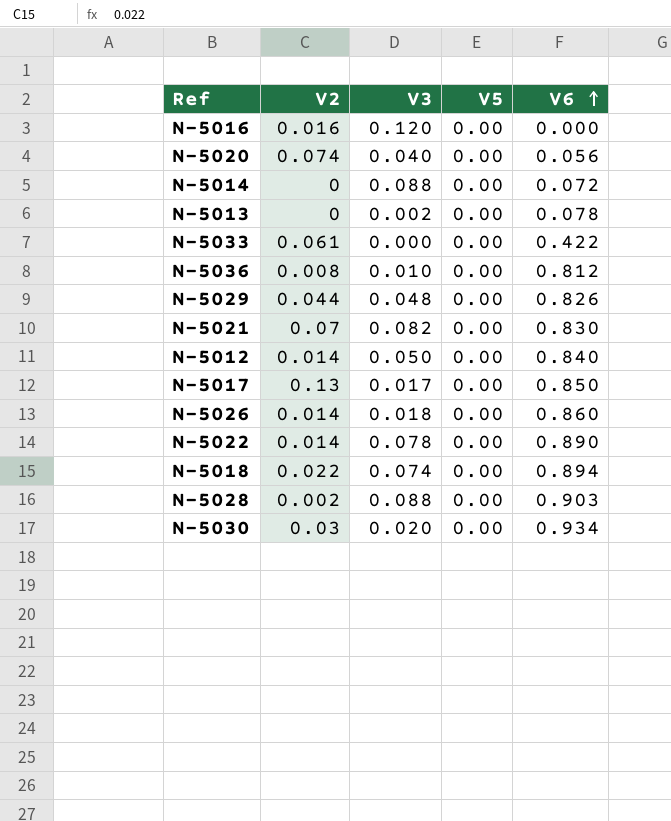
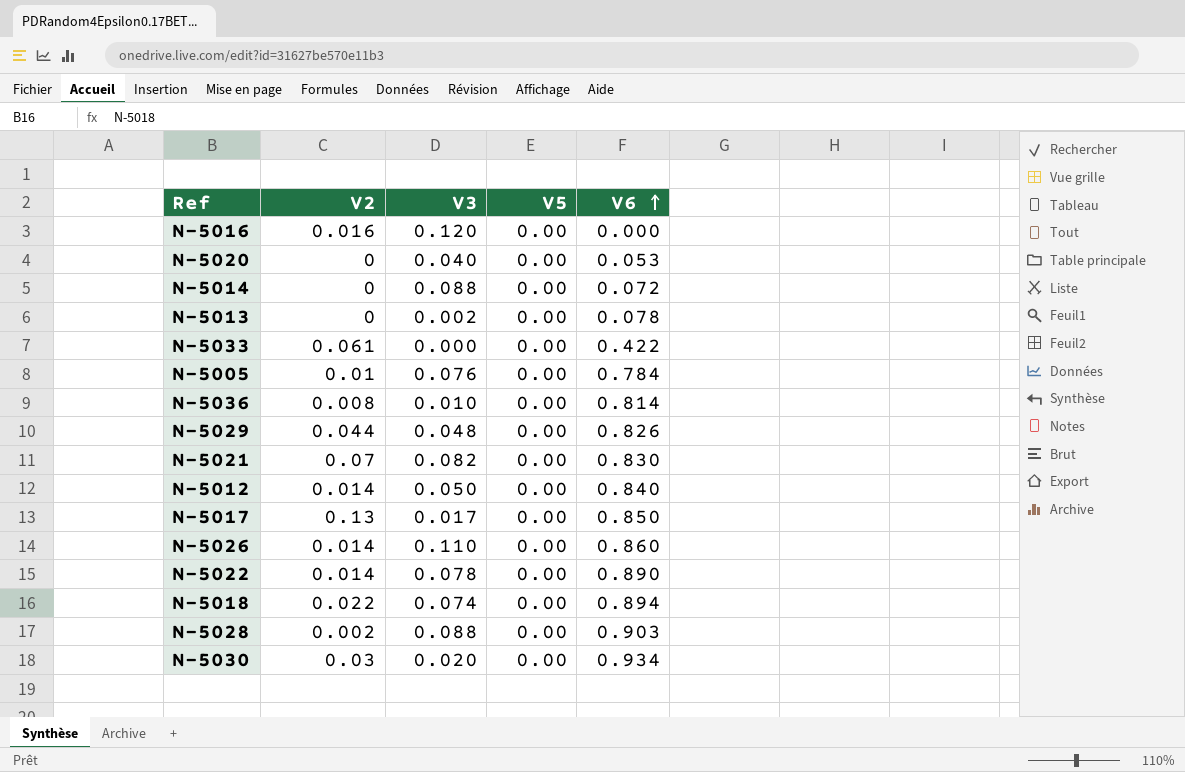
N-5020 | V2: 0.074 -> 0
N-5020 | V6: 0.056 -> 0.053
row N-5005: none -> 0.01 | 0.076 | 0.00 | 0.784
N-5036 | V6: 0.812 -> 0.814
N-5026 | V3: 0.018 -> 0.110

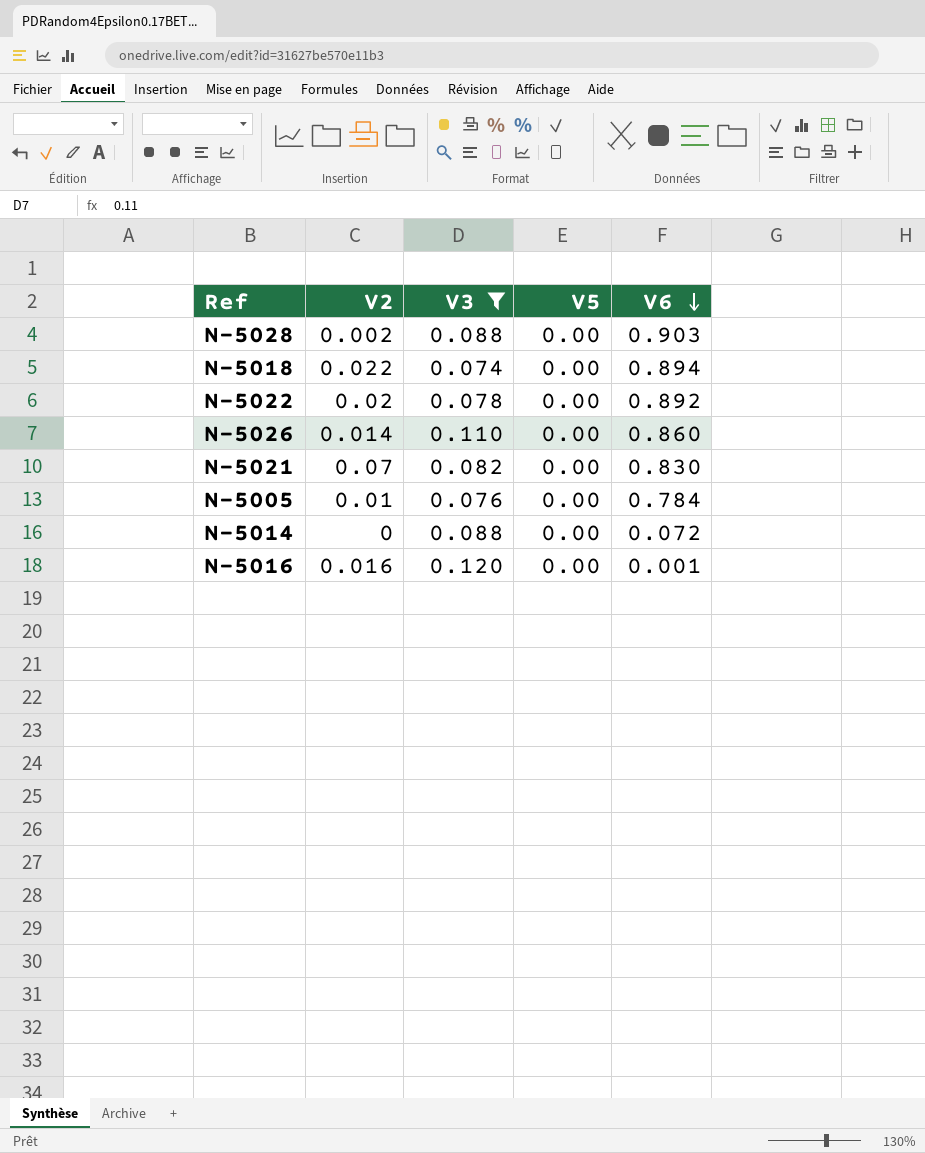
filter: none -> V3 >= 0.074
row order: V6 ascending -> V6 descending
N-5022 | V2: 0.014 -> 0.02
N-5022 | V6: 0.890 -> 0.892
N-5016 | V6: 0.000 -> 0.001

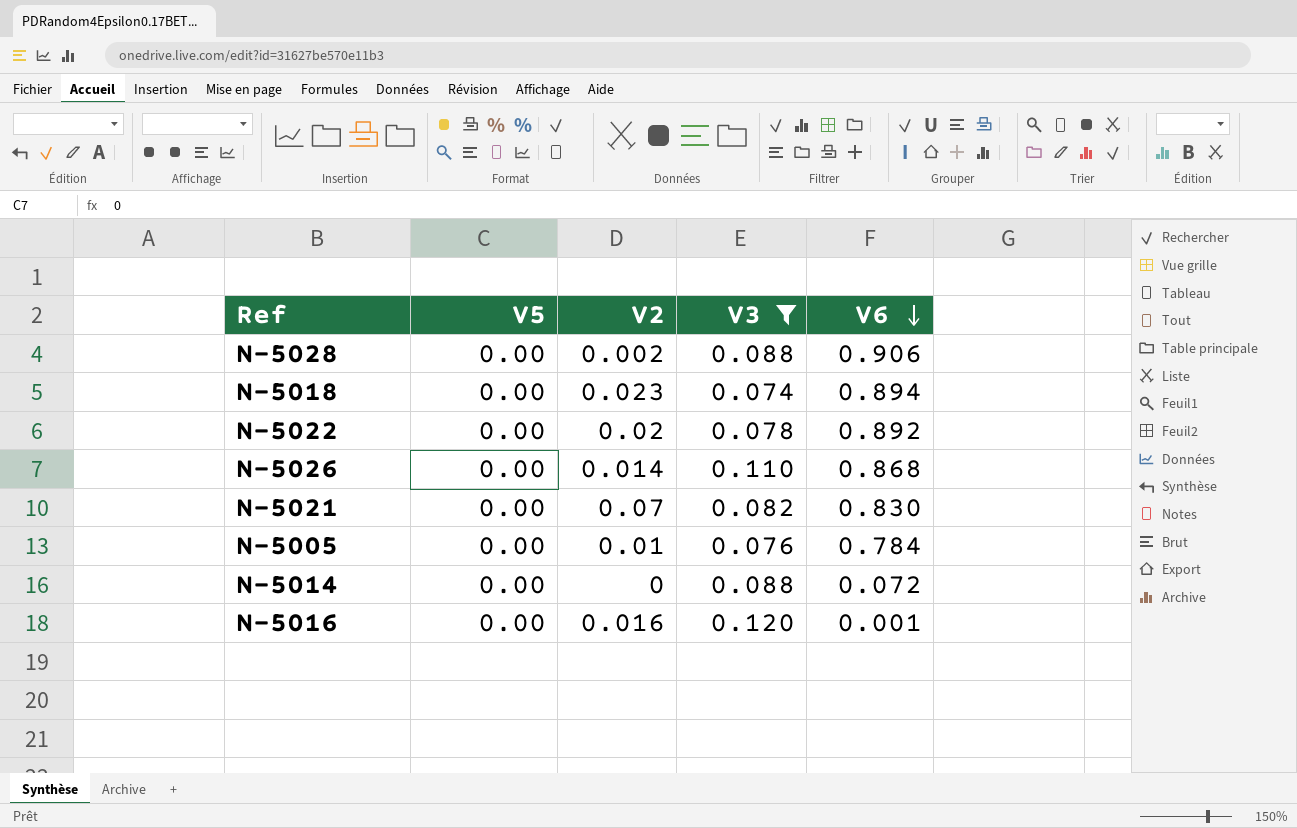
column V5 | position: 4 -> 2
N-5028 | V6: 0.903 -> 0.906
N-5018 | V2: 0.022 -> 0.023
N-5026 | V6: 0.860 -> 0.868

